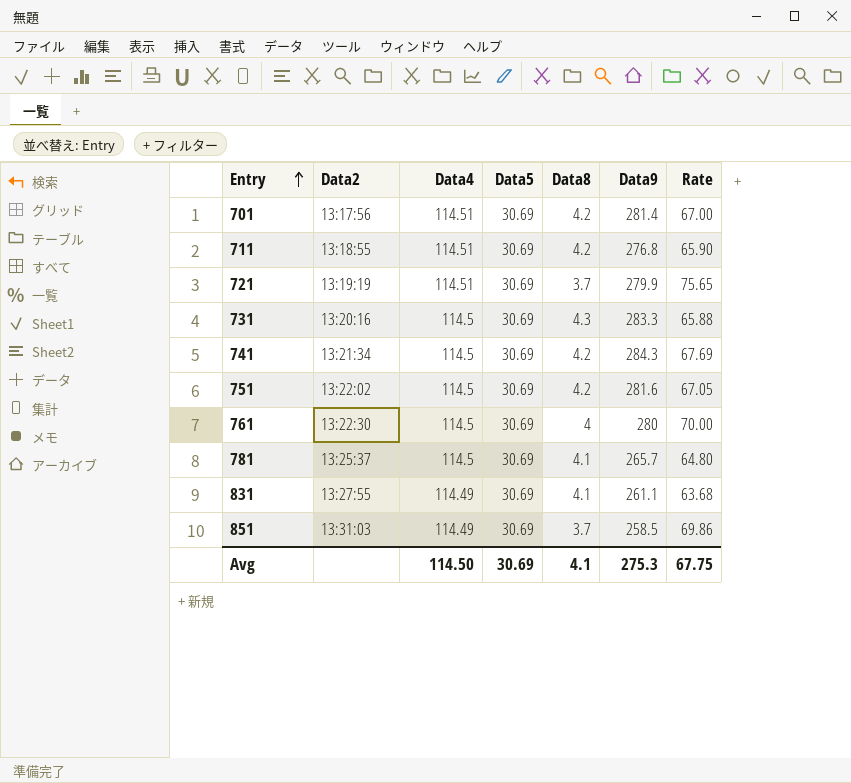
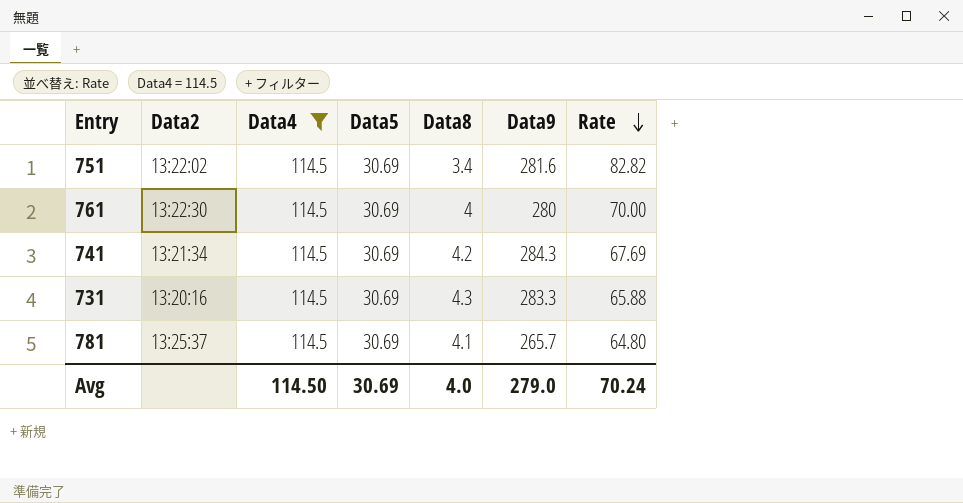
filter: none -> Data4 = 114.5
row order: Entry ascending -> Rate descending
751 | Data8: 4.2 -> 3.4
751 | Rate: 67.05 -> 82.82
Avg | Data8: 4.1 -> 4.0
Avg | Data9: 275.3 -> 279.0
Avg | Rate: 67.75 -> 70.24

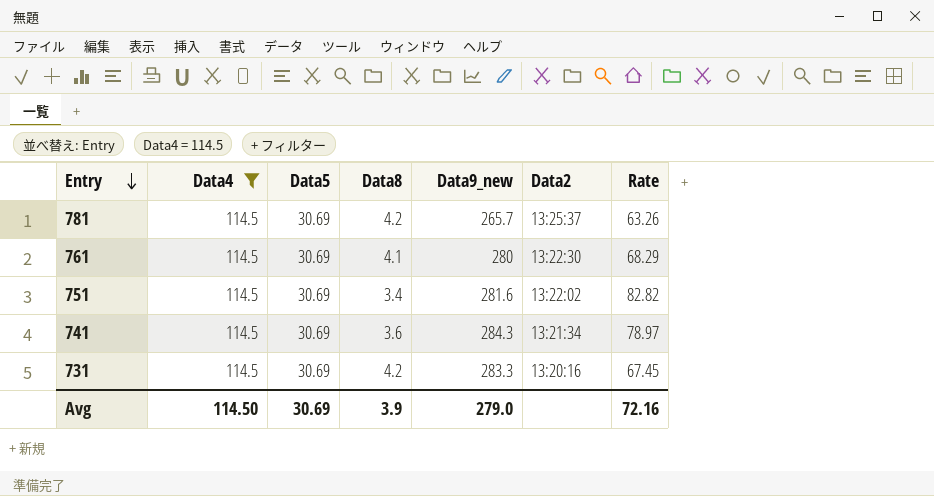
row order: Rate descending -> Entry descending
column name: Data9 -> Data9_new
column Data2 | position: 2 -> 6
781 | Data8: 4.1 -> 4.2
781 | Rate: 64.80 -> 63.26
761 | Data8: 4 -> 4.1
761 | Rate: 70.00 -> 68.29
741 | Data8: 4.2 -> 3.6
741 | Rate: 67.69 -> 78.97
731 | Data8: 4.3 -> 4.2
731 | Rate: 65.88 -> 67.45
Avg | Data8: 4.0 -> 3.9
Avg | Rate: 70.24 -> 72.16

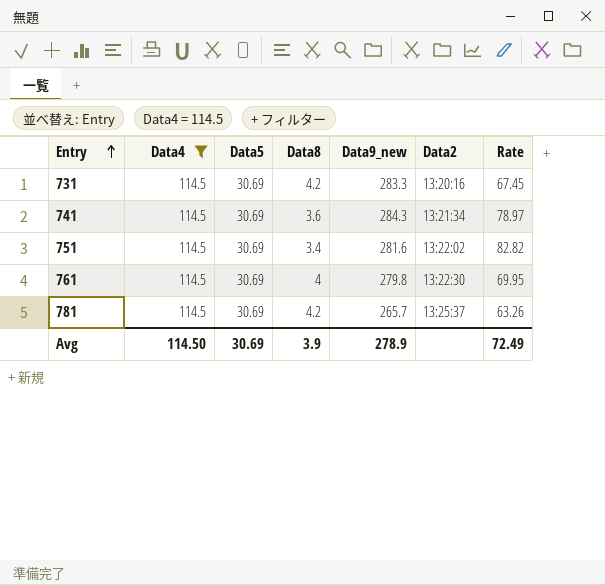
row order: Entry descending -> Entry ascending
761 | Data8: 4.1 -> 4
761 | Data9_new: 280 -> 279.8
761 | Rate: 68.29 -> 69.95
Avg | Data9_new: 279.0 -> 278.9
Avg | Rate: 72.16 -> 72.49

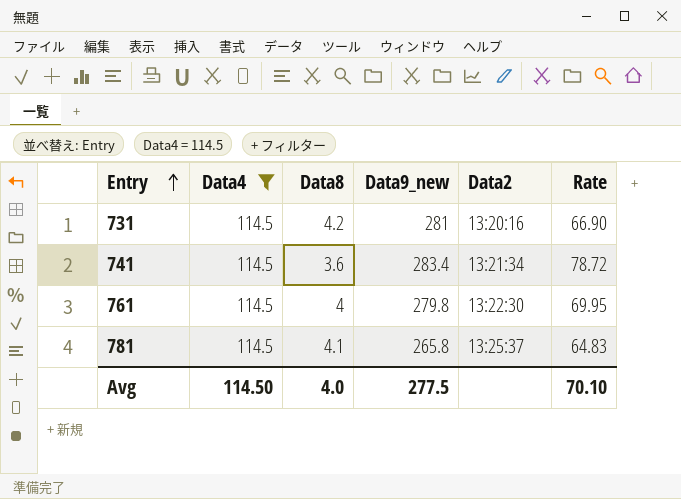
column Data5 | position: 3 -> none
row 751: 114.5 | 30.69 | 3.4 | 281.6 | 13:22:02 | 82.82 -> none
731 | Data9_new: 283.3 -> 281
731 | Rate: 67.45 -> 66.90
741 | Data9_new: 284.3 -> 283.4
741 | Rate: 78.97 -> 78.72
781 | Data8: 4.2 -> 4.1
781 | Data9_new: 265.7 -> 265.8
781 | Rate: 63.26 -> 64.83
Avg | Data8: 3.9 -> 4.0
Avg | Data9_new: 278.9 -> 277.5
Avg | Rate: 72.49 -> 70.10

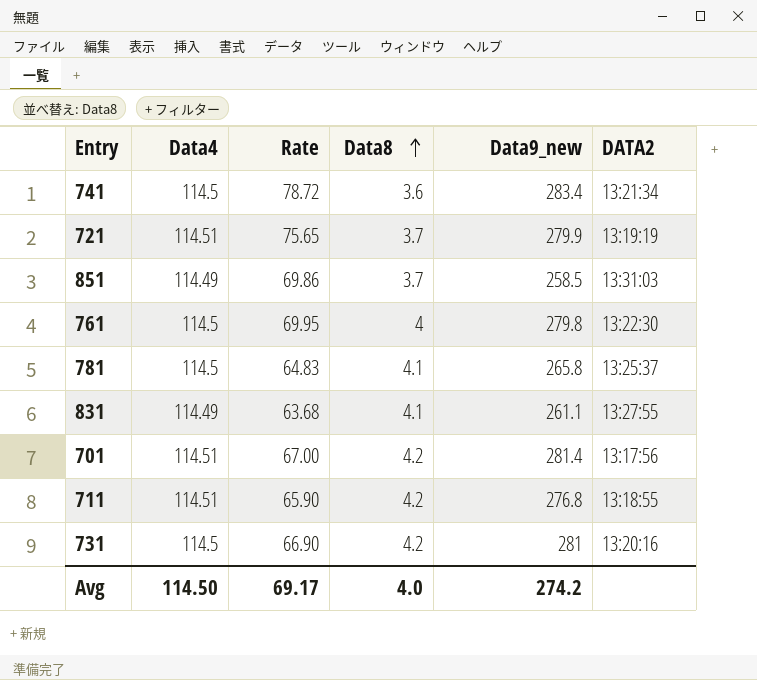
filter: Data4 = 114.5 -> none
row order: Entry ascending -> Data8 ascending
column Rate | position: 6 -> 3
column name: Data2 -> DATA2
Avg | Rate: 70.10 -> 69.17
Avg | Data9_new: 277.5 -> 274.2

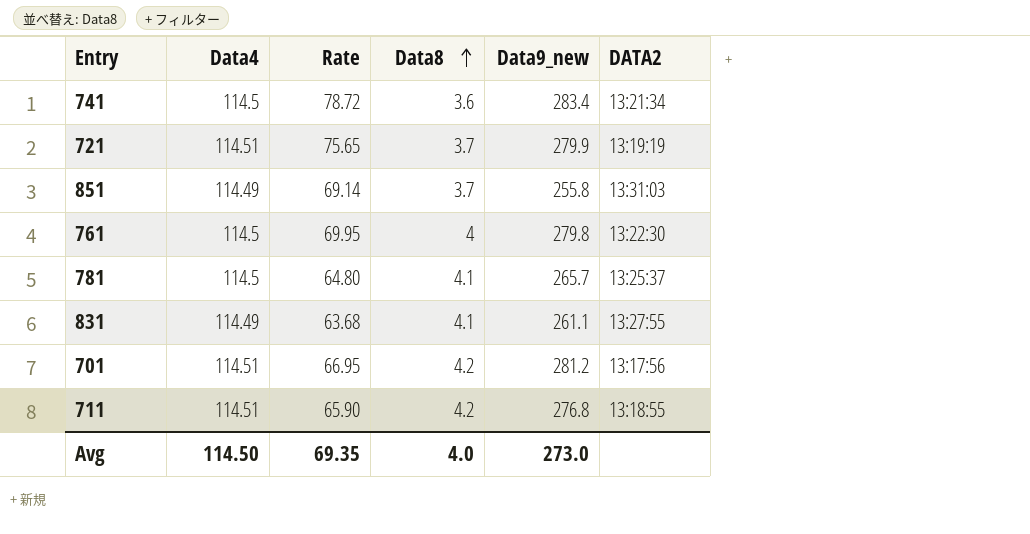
row 731: 114.5 | 66.90 | 4.2 | 281 | 13:20:16 -> none
851 | Rate: 69.86 -> 69.14
851 | Data9_new: 258.5 -> 255.8
781 | Rate: 64.83 -> 64.80
781 | Data9_new: 265.8 -> 265.7
701 | Rate: 67.00 -> 66.95
701 | Data9_new: 281.4 -> 281.2
Avg | Rate: 69.17 -> 69.35
Avg | Data9_new: 274.2 -> 273.0

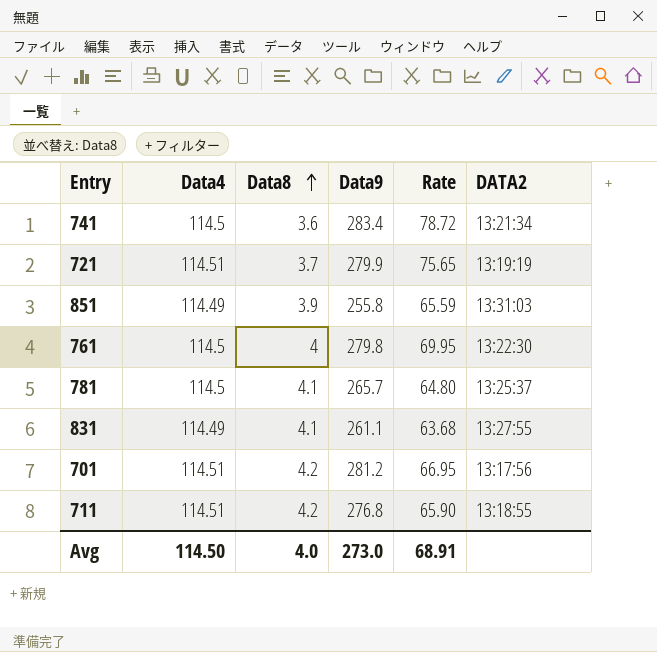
column name: Data9_new -> Data9
column Rate | position: 3 -> 5
851 | Data8: 3.7 -> 3.9
851 | Rate: 69.14 -> 65.59
Avg | Rate: 69.35 -> 68.91

